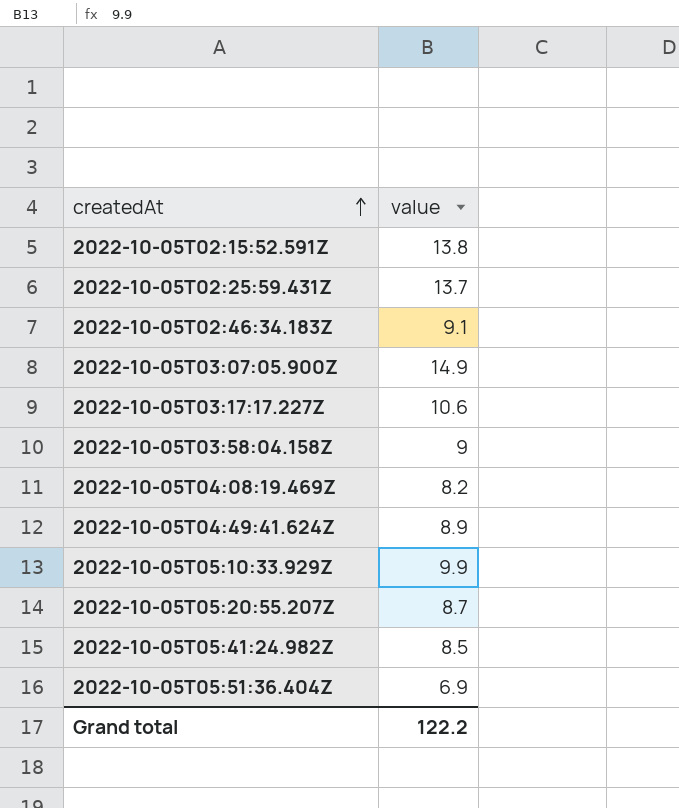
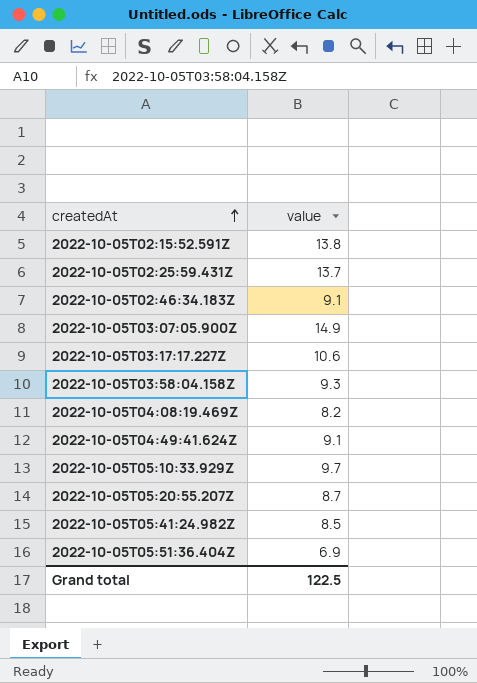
2022-10-05T03:58:04.158Z | value: 9 -> 9.3
2022-10-05T04:49:41.624Z | value: 8.9 -> 9.1
2022-10-05T05:10:33.929Z | value: 9.9 -> 9.7
Grand total | value: 122.2 -> 122.5

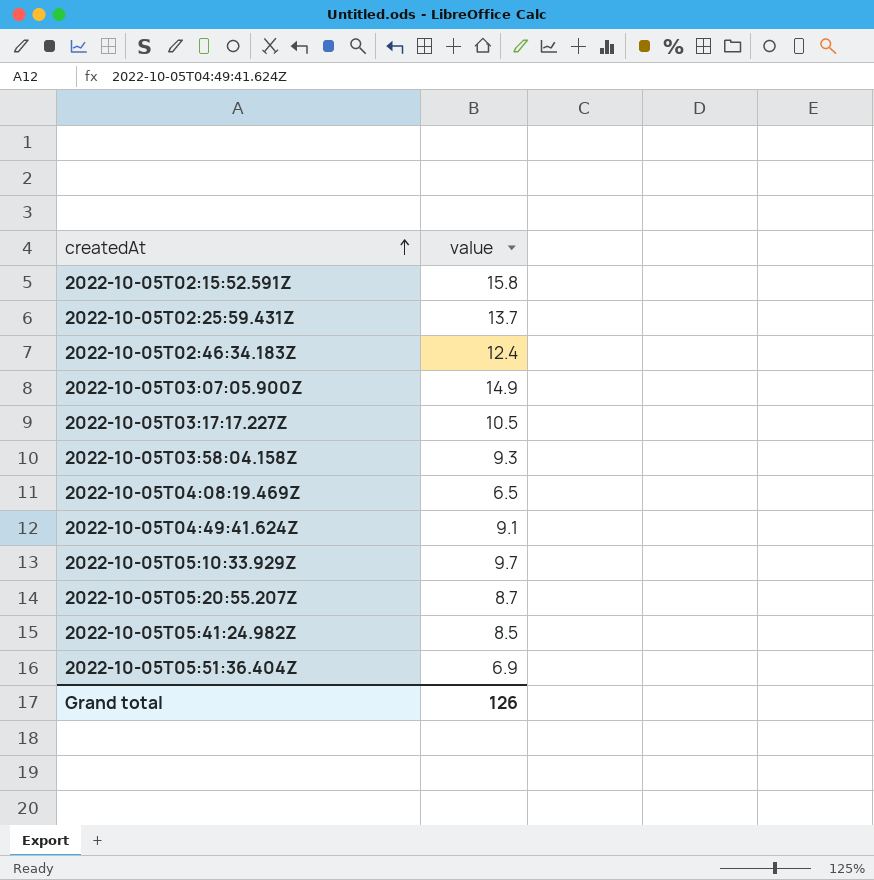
2022-10-05T02:15:52.591Z | value: 13.8 -> 15.8
2022-10-05T02:46:34.183Z | value: 9.1 -> 12.4
2022-10-05T03:17:17.227Z | value: 10.6 -> 10.5
2022-10-05T04:08:19.469Z | value: 8.2 -> 6.5
Grand total | value: 122.5 -> 126

